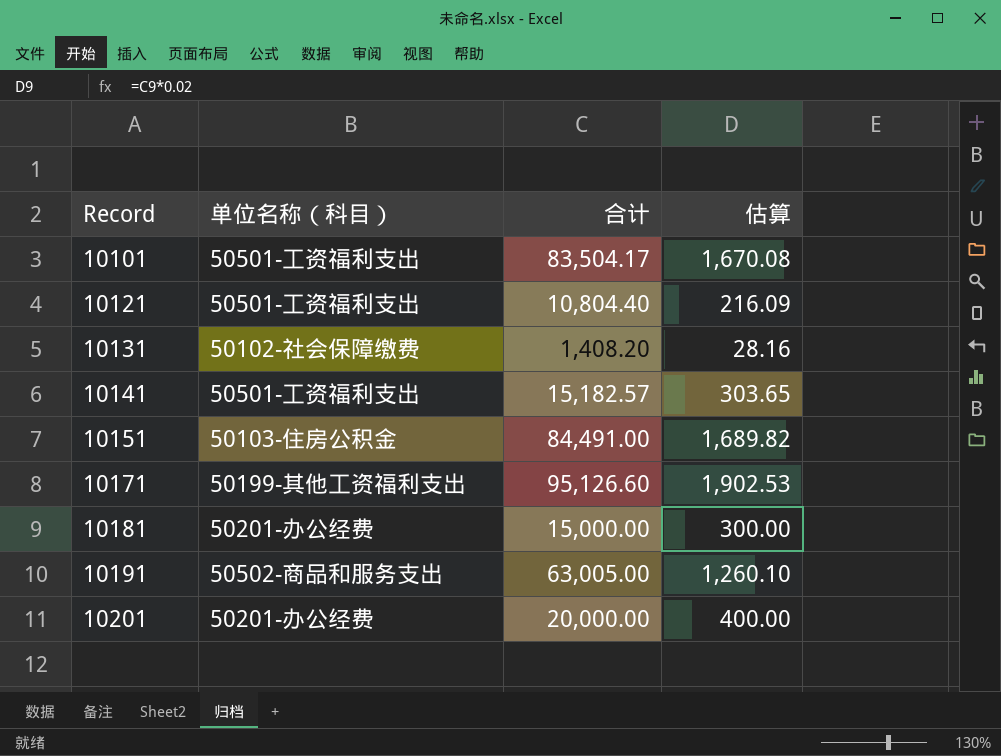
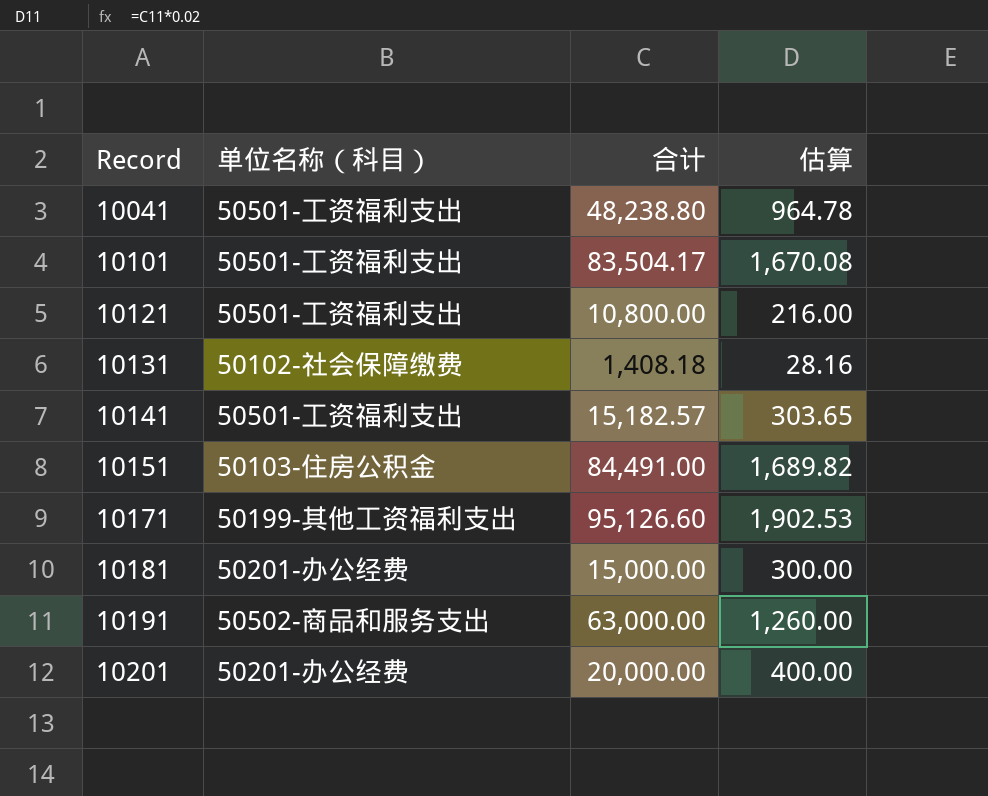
row 10041: none -> 50501-工资福利支出 | 48,238.80 | 964.78
10121 | 合计: 10,804.40 -> 10,800.00
10121 | 估算: 216.09 -> 216.00
10131 | 合计: 1,408.20 -> 1,408.18
10191 | 合计: 63,005.00 -> 63,000.00
10191 | 估算: 1,260.10 -> 1,260.00

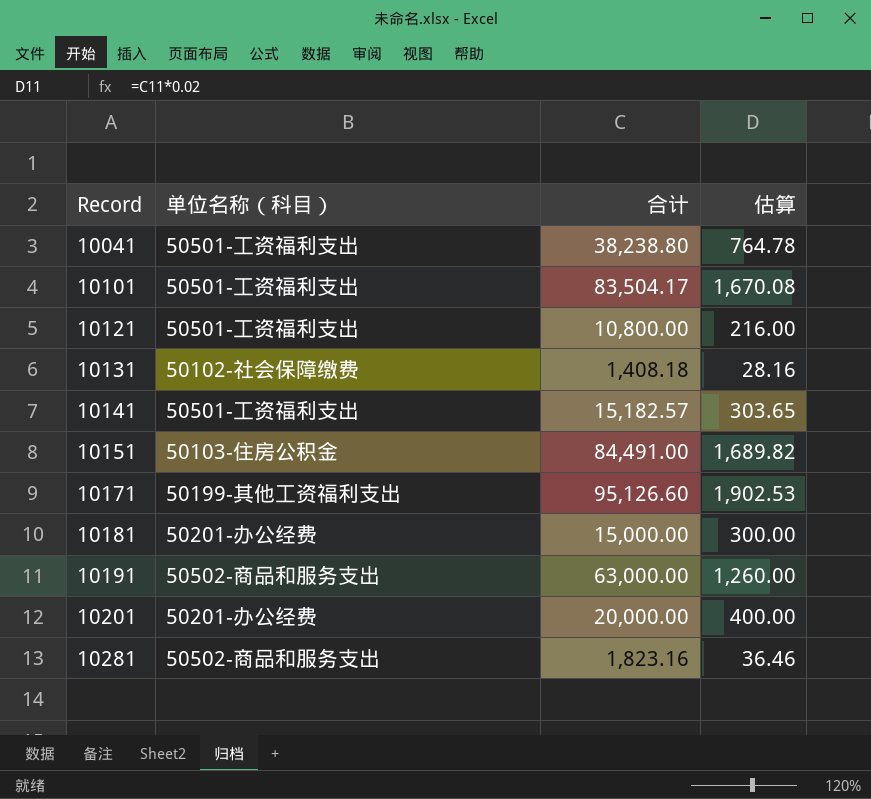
10041 | 合计: 48,238.80 -> 38,238.80
10041 | 估算: 964.78 -> 764.78
row 10281: none -> 50502-商品和服务支出 | 1,823.16 | 36.46

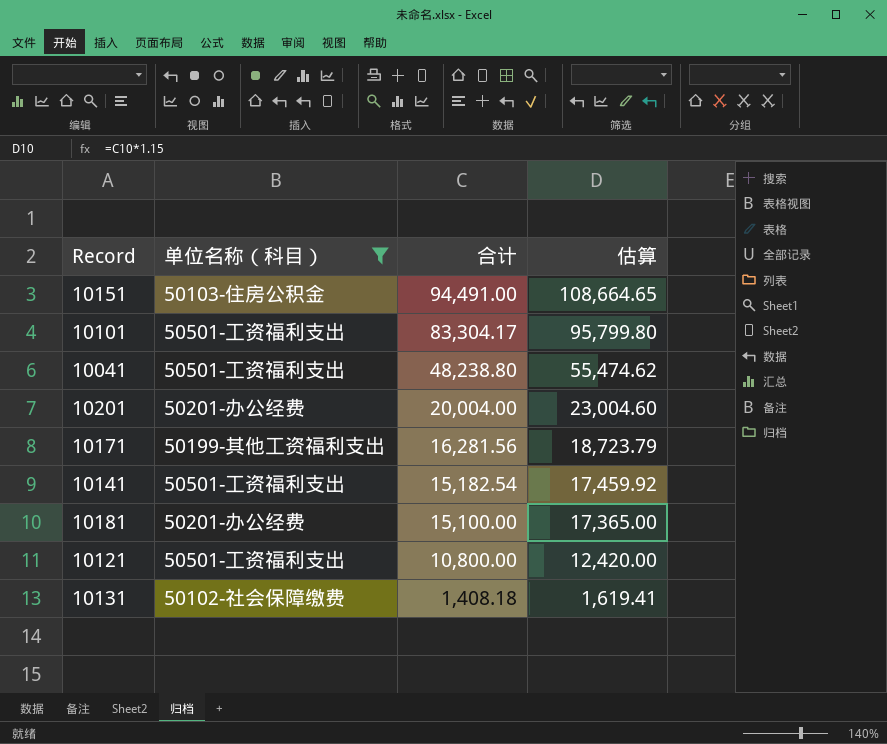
filter: none -> 单位名称（科目） != 50502-商品和服务支出
row order: Record ascending -> 合计 descending
column 估算 | formula: [合计] * 0.02 -> [合计] * 1.15
10151 | 合计: 84,491.00 -> 94,491.00
10101 | 合计: 83,504.17 -> 83,304.17
10041 | 合计: 38,238.80 -> 48,238.80
10201 | 合计: 20,000.00 -> 20,004.00
10171 | 合计: 95,126.60 -> 16,281.56
10141 | 合计: 15,182.57 -> 15,182.54
10181 | 合计: 15,000.00 -> 15,100.00

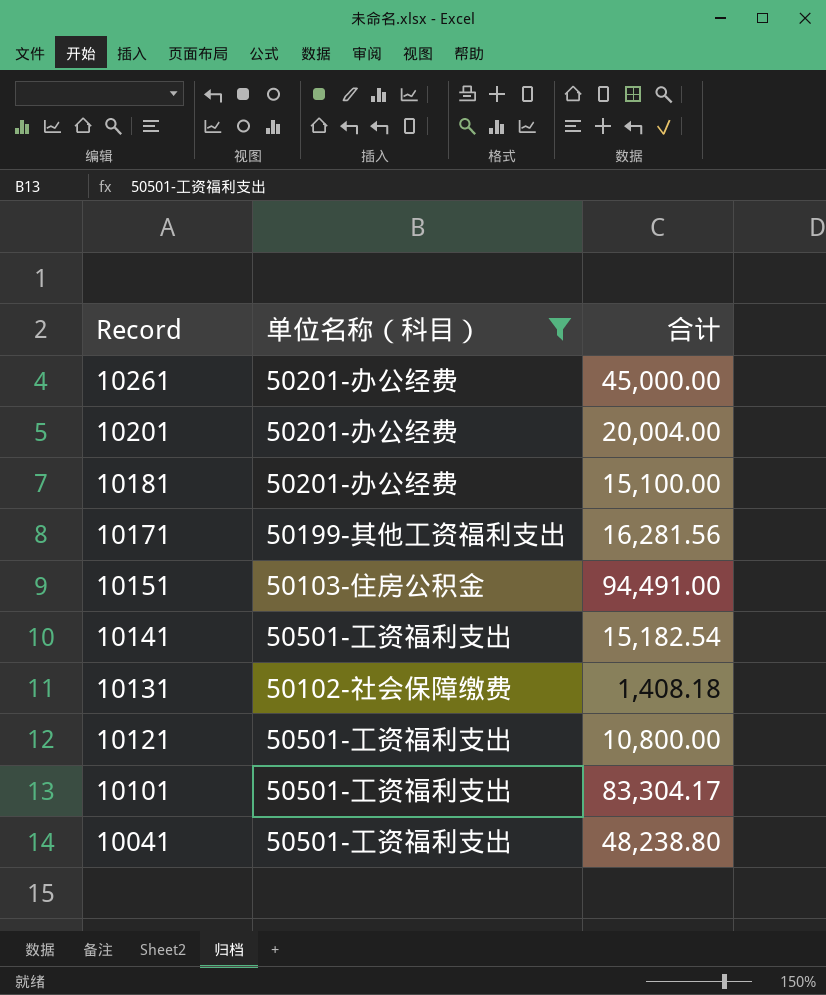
row order: 合计 descending -> Record descending
column 估算 | formula: [合计] * 1.15 -> none
row 10261: none -> 50201-办公经费 | 45,000.00

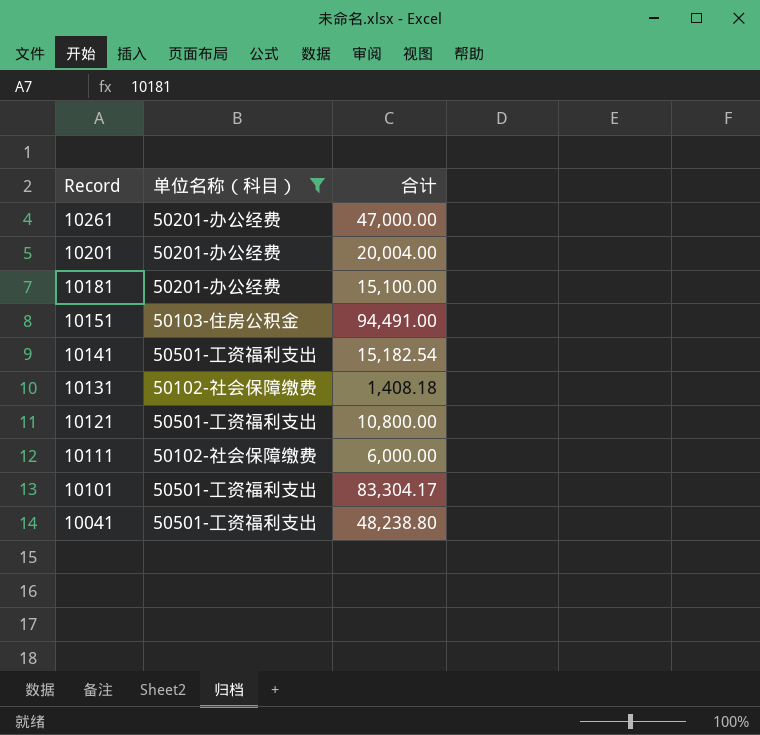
row 10171: 50199-其他工资福利支出 | 16,281.56 -> none
10261 | 合计: 45,000.00 -> 47,000.00
row 10111: none -> 50102-社会保障缴费 | 6,000.00

